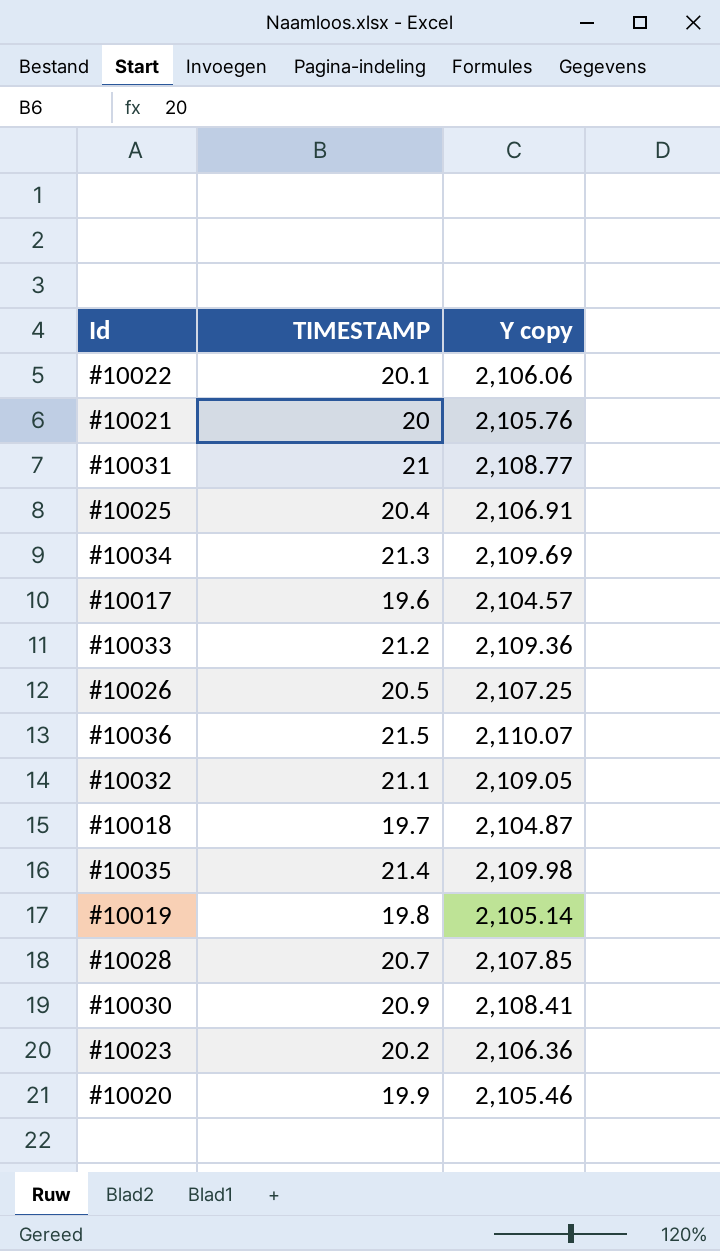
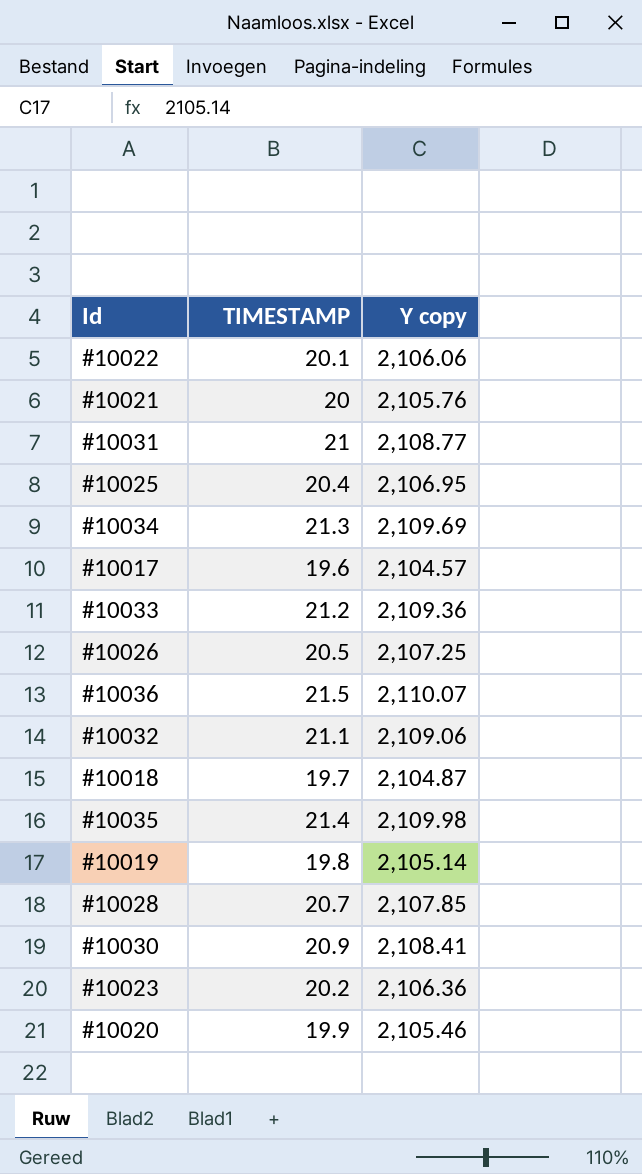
#10025 | Y copy: 2,106.91 -> 2,106.95
#10032 | Y copy: 2,109.05 -> 2,109.06

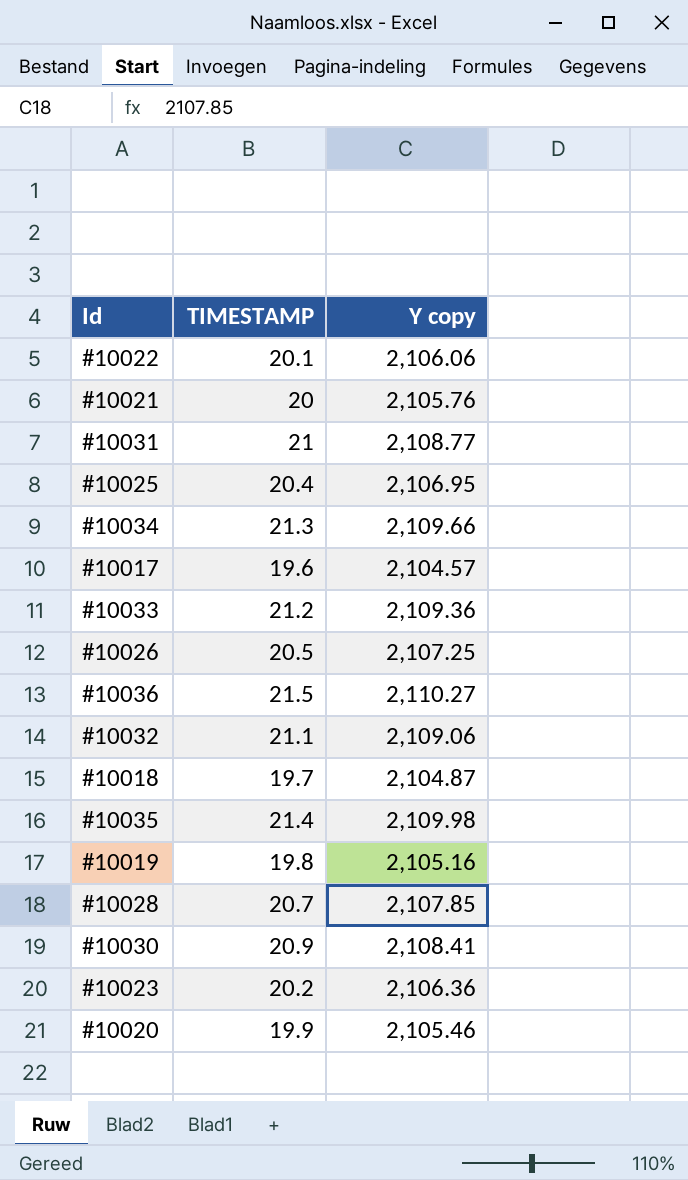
#10034 | Y copy: 2,109.69 -> 2,109.66
#10036 | Y copy: 2,110.07 -> 2,110.27
#10019 | Y copy: 2,105.14 -> 2,105.16

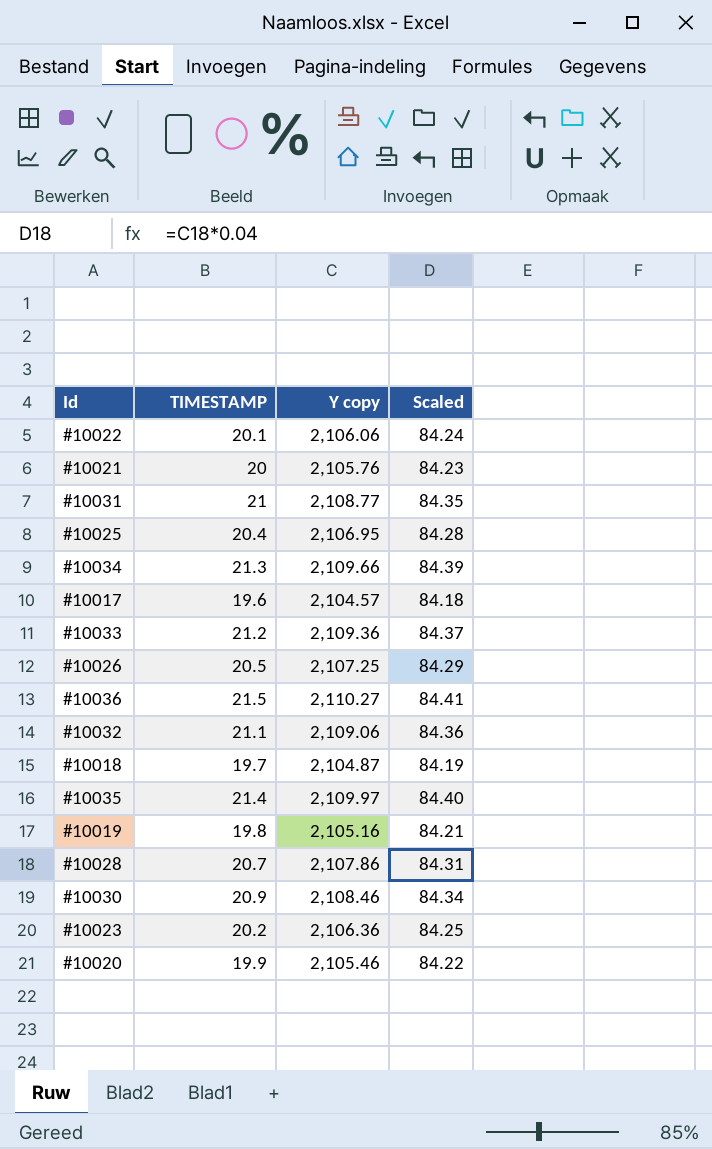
column Scaled | formula: none -> [Y copy] * 0.04
#10035 | Y copy: 2,109.98 -> 2,109.97
#10028 | Y copy: 2,107.85 -> 2,107.86
#10030 | Y copy: 2,108.41 -> 2,108.46

